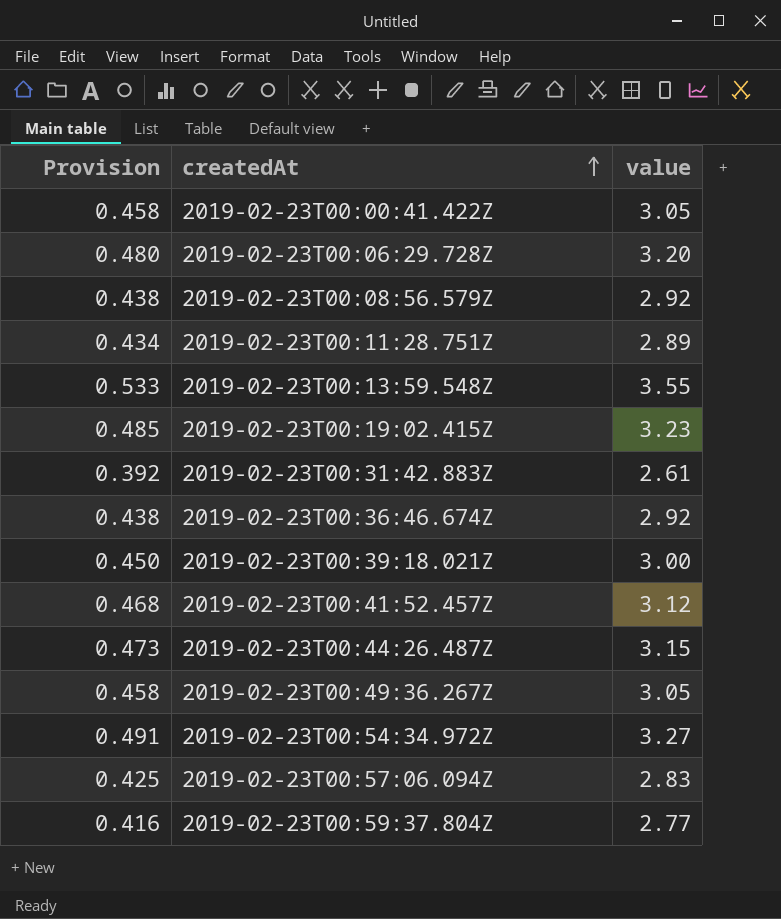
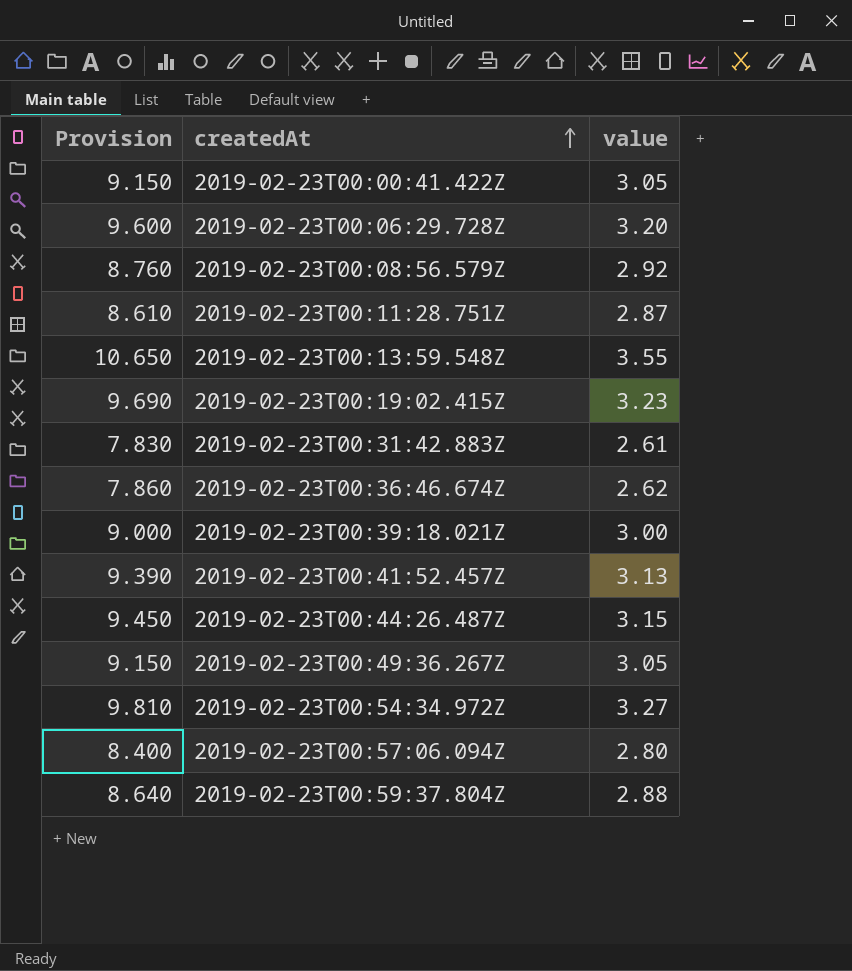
column Provision | formula: [value] * 0.15 -> [value] * 3
2019-02-23T00:11:28.751Z | value: 2.89 -> 2.87
2019-02-23T00:36:46.674Z | value: 2.92 -> 2.62
2019-02-23T00:41:52.457Z | value: 3.12 -> 3.13
2019-02-23T00:57:06.094Z | value: 2.83 -> 2.80
2019-02-23T00:59:37.804Z | value: 2.77 -> 2.88

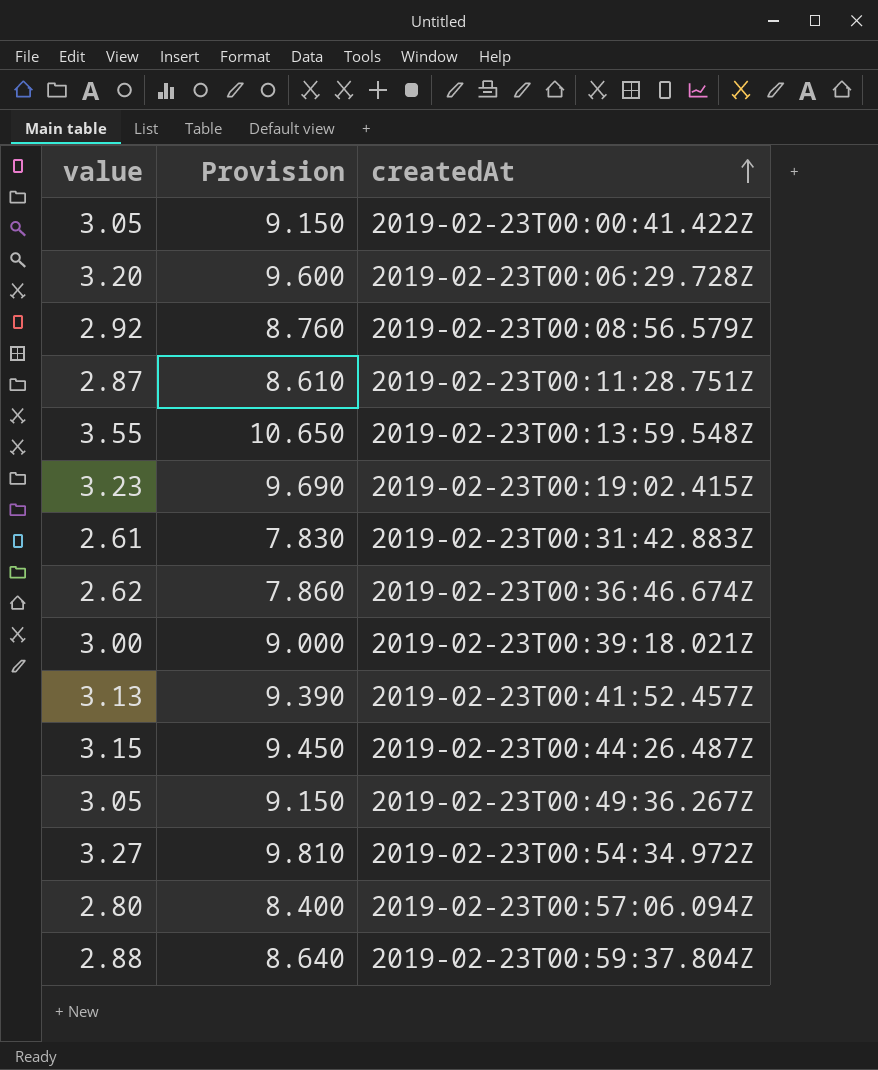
column value | position: 3 -> 1

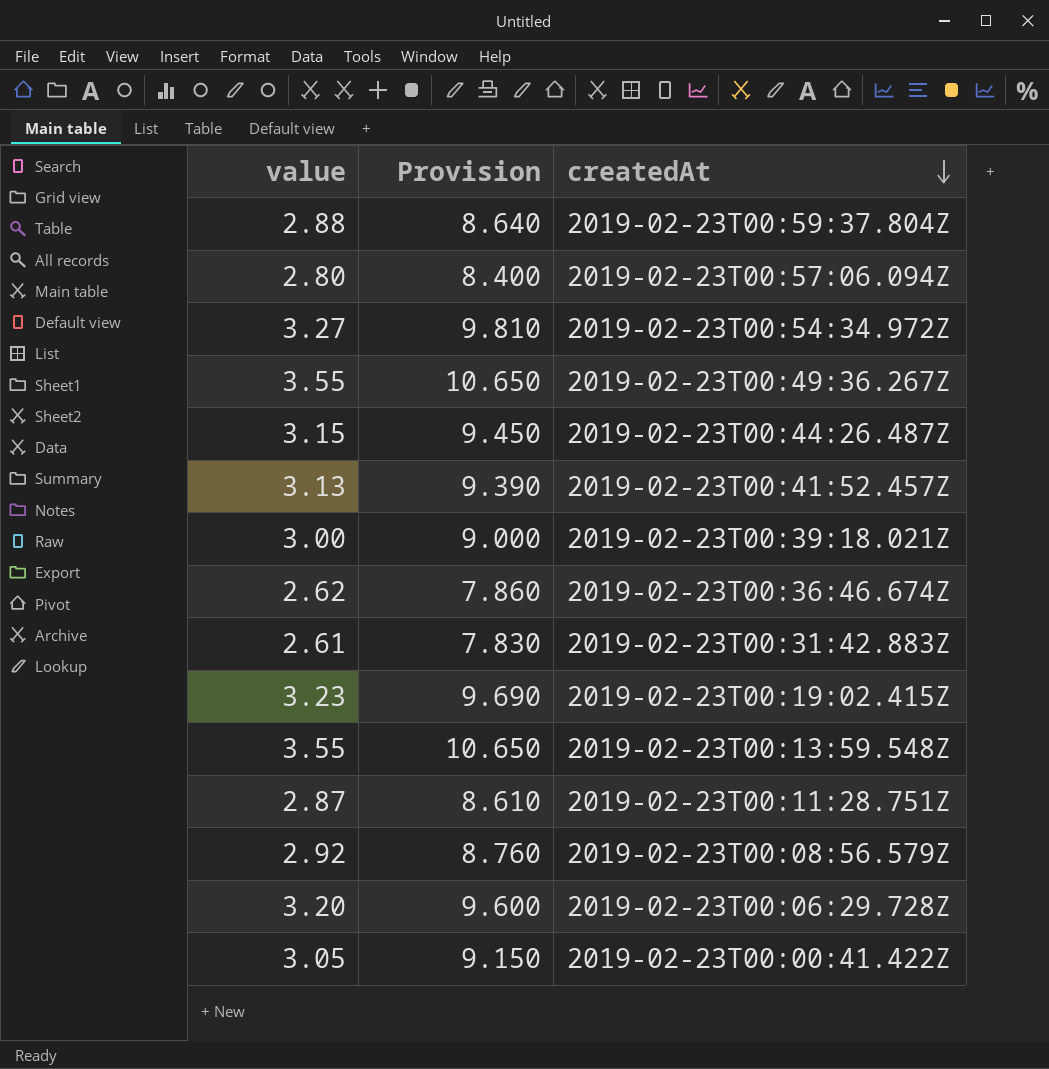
row order: createdAt ascending -> createdAt descending
2019-02-23T00:49:36.267Z | value: 3.05 -> 3.55
2019-02-23T00:49:36.267Z | Provision: 9.150 -> 10.650

